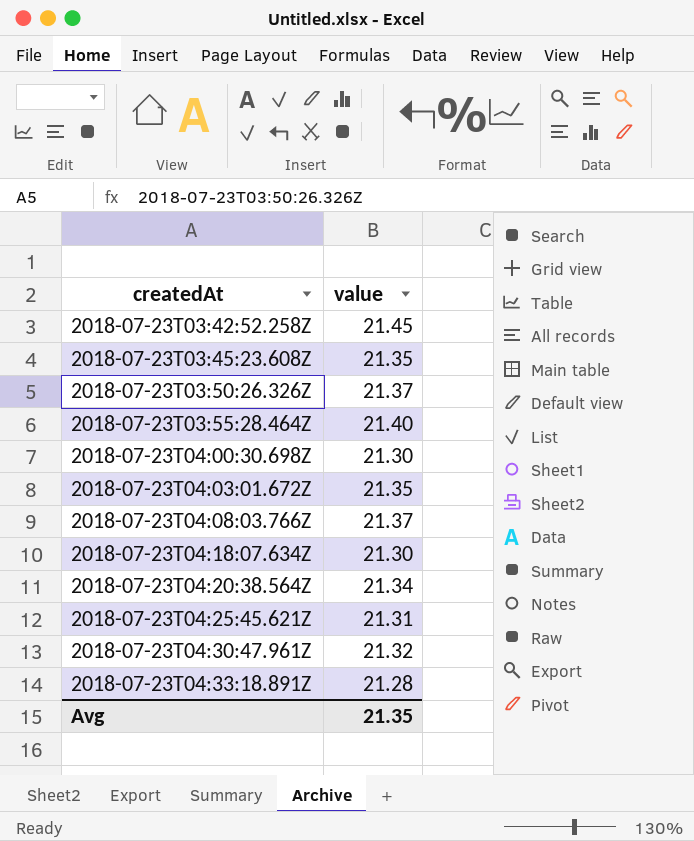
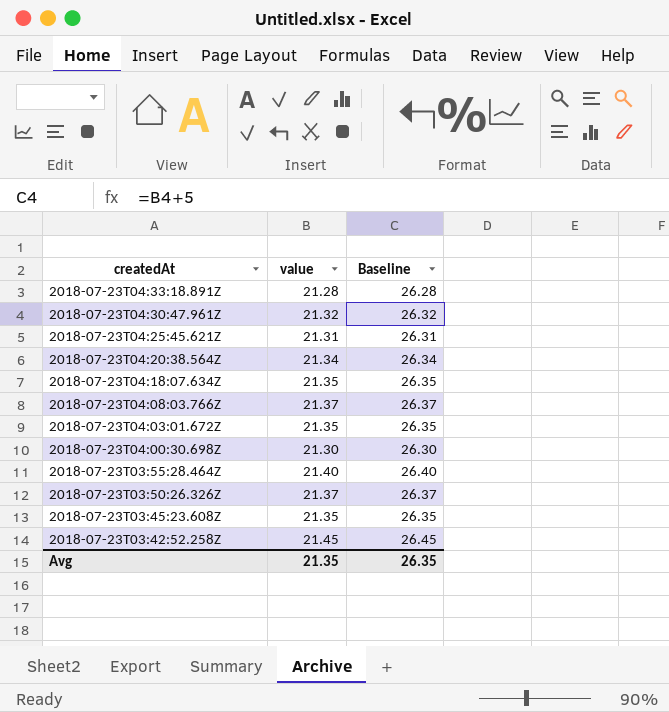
row order: createdAt ascending -> createdAt descending
column Baseline | formula: none -> [value] + 5
2018-07-23T04:18:07.634Z | value: 21.30 -> 21.35

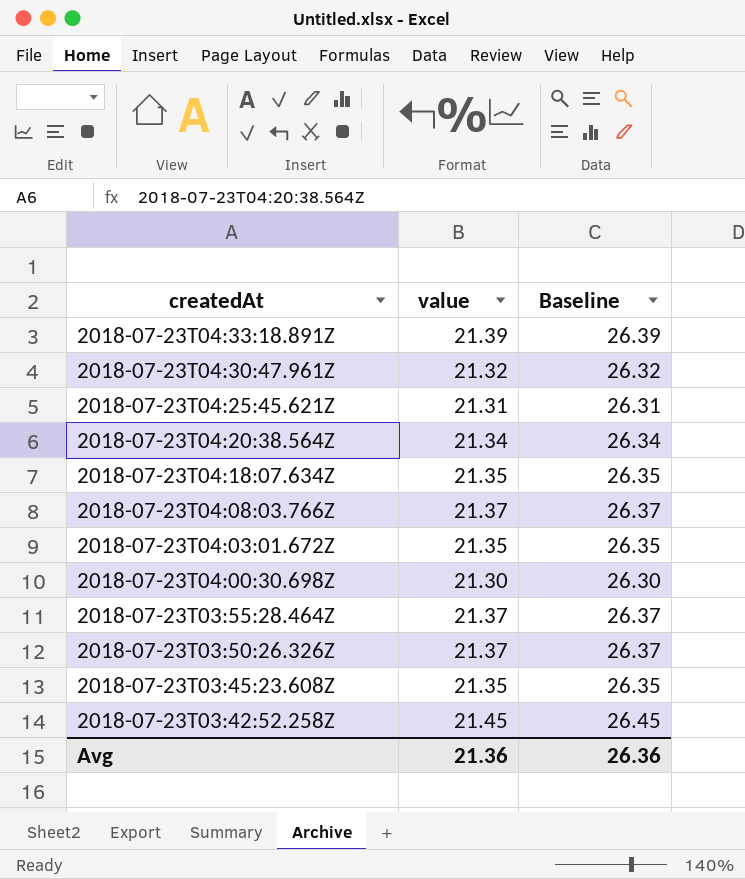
2018-07-23T04:33:18.891Z | value: 21.28 -> 21.39
2018-07-23T04:33:18.891Z | Baseline: 26.28 -> 26.39
2018-07-23T03:55:28.464Z | value: 21.40 -> 21.37
2018-07-23T03:55:28.464Z | Baseline: 26.40 -> 26.37
Avg | value: 21.35 -> 21.36
Avg | Baseline: 26.35 -> 26.36

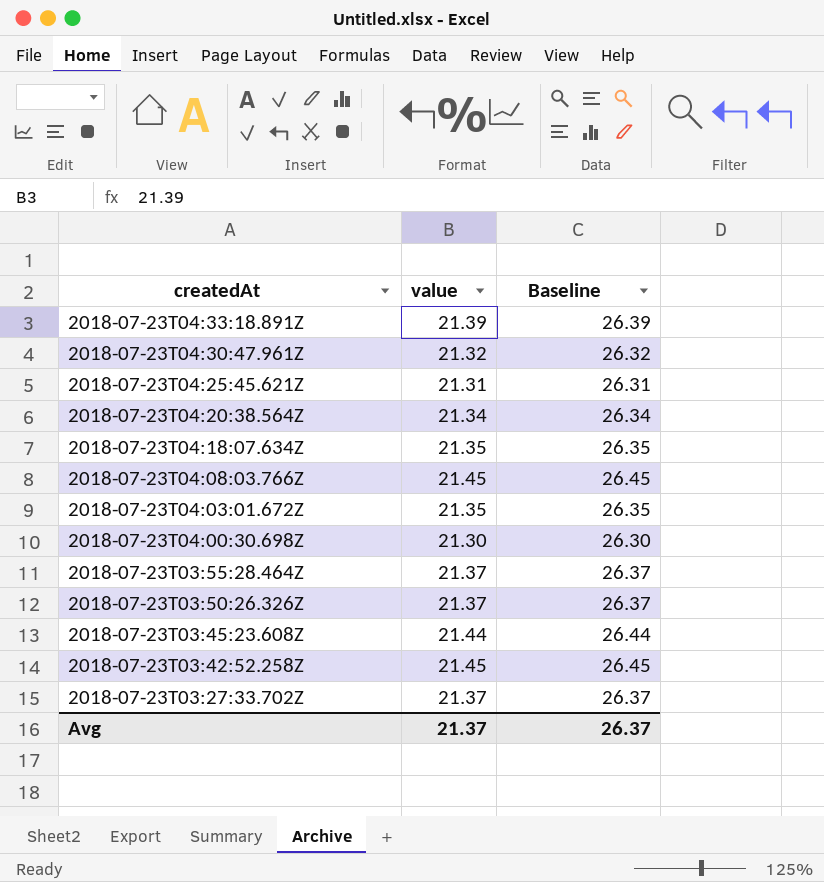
2018-07-23T04:08:03.766Z | value: 21.37 -> 21.45
2018-07-23T04:08:03.766Z | Baseline: 26.37 -> 26.45
2018-07-23T03:45:23.608Z | value: 21.35 -> 21.44
2018-07-23T03:45:23.608Z | Baseline: 26.35 -> 26.44
row 2018-07-23T03:27:33.702Z: none -> 21.37 | 26.37
Avg | value: 21.36 -> 21.37
Avg | Baseline: 26.36 -> 26.37

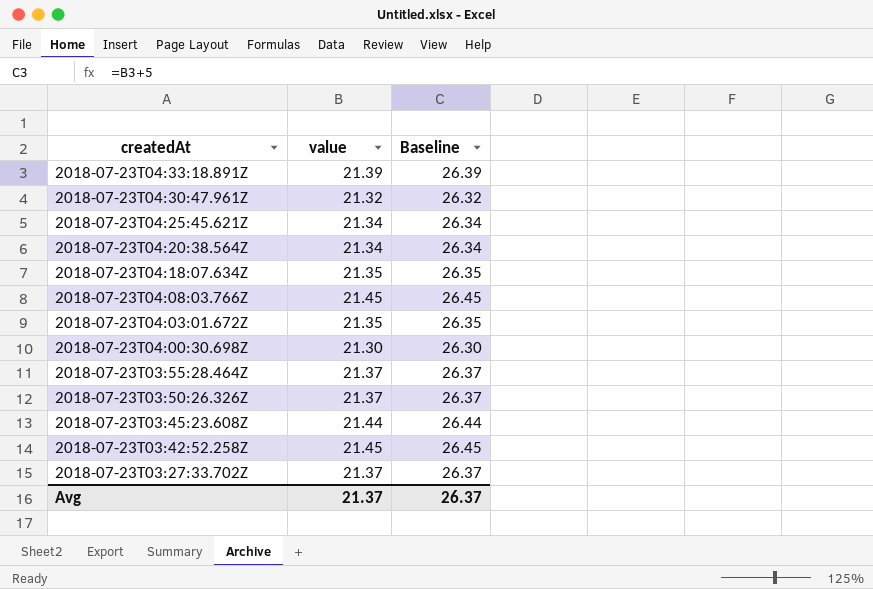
2018-07-23T04:25:45.621Z | value: 21.31 -> 21.34
2018-07-23T04:25:45.621Z | Baseline: 26.31 -> 26.34

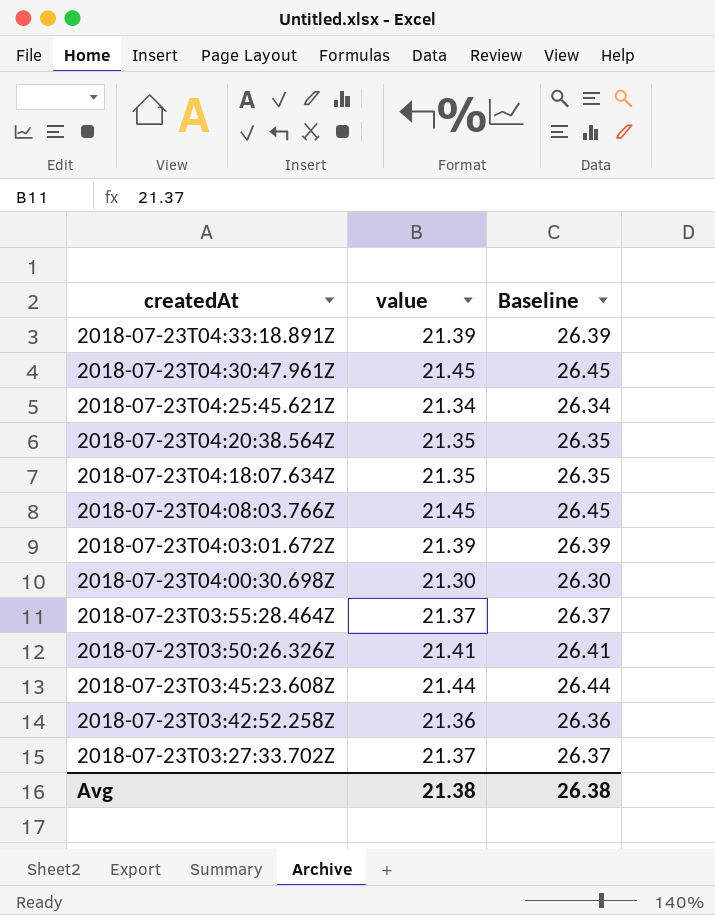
2018-07-23T04:30:47.961Z | value: 21.32 -> 21.45
2018-07-23T04:30:47.961Z | Baseline: 26.32 -> 26.45
2018-07-23T04:20:38.564Z | value: 21.34 -> 21.35
2018-07-23T04:20:38.564Z | Baseline: 26.34 -> 26.35
2018-07-23T04:03:01.672Z | value: 21.35 -> 21.39
2018-07-23T04:03:01.672Z | Baseline: 26.35 -> 26.39
2018-07-23T03:50:26.326Z | value: 21.37 -> 21.41
2018-07-23T03:50:26.326Z | Baseline: 26.37 -> 26.41
2018-07-23T03:42:52.258Z | value: 21.45 -> 21.36
2018-07-23T03:42:52.258Z | Baseline: 26.45 -> 26.36
Avg | value: 21.37 -> 21.38
Avg | Baseline: 26.37 -> 26.38

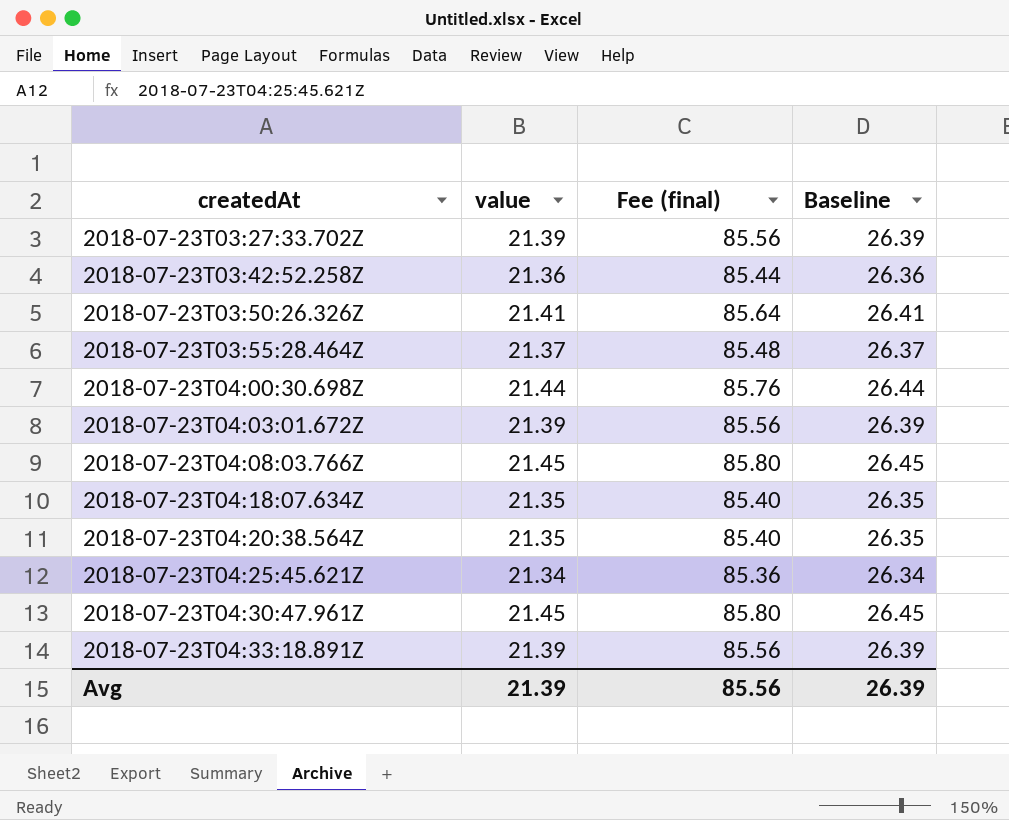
row order: createdAt descending -> createdAt ascending
column Fee (final) | formula: none -> [value] * 4
row 2018-07-23T03:45:23.608Z: 21.44 | 26.44 -> none
2018-07-23T03:27:33.702Z | value: 21.37 -> 21.39
2018-07-23T03:27:33.702Z | Baseline: 26.37 -> 26.39
2018-07-23T04:00:30.698Z | value: 21.30 -> 21.44
2018-07-23T04:00:30.698Z | Baseline: 26.30 -> 26.44
Avg | value: 21.38 -> 21.39
Avg | Baseline: 26.38 -> 26.39

